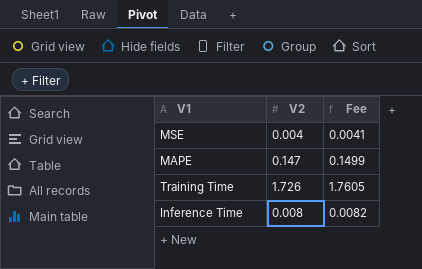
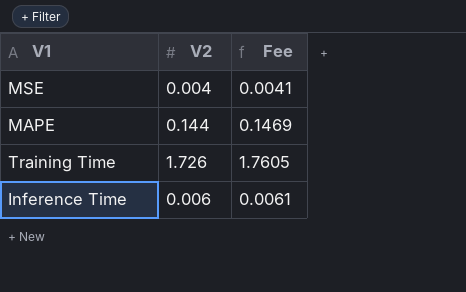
MAPE | V2: 0.147 -> 0.144
MAPE | Fee: 0.1499 -> 0.1469
Inference Time | V2: 0.008 -> 0.006
Inference Time | Fee: 0.0082 -> 0.0061

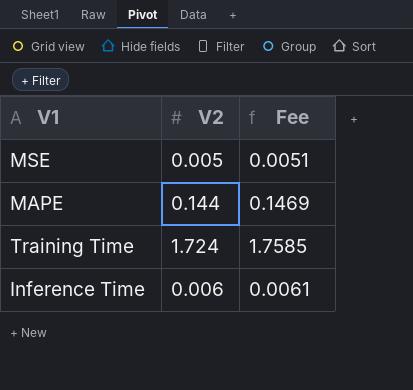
MSE | V2: 0.004 -> 0.005
MSE | Fee: 0.0041 -> 0.0051
Training Time | V2: 1.726 -> 1.724
Training Time | Fee: 1.7605 -> 1.7585

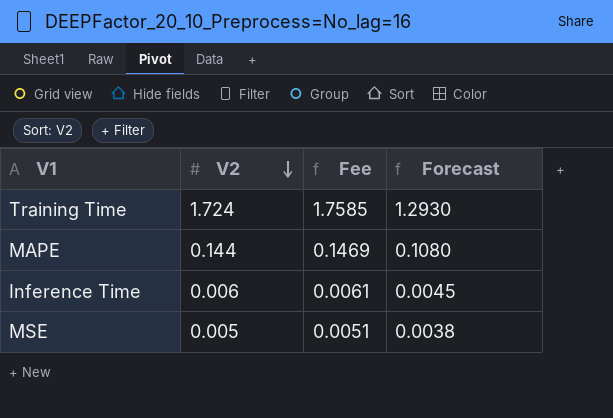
row order: none -> V2 descending
column Forecast | formula: none -> [V2] * 0.75

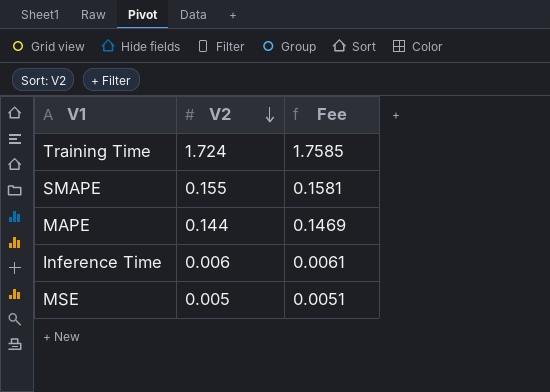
column Forecast | formula: [V2] * 0.75 -> none
row SMAPE: none -> 0.155 | 0.1581

